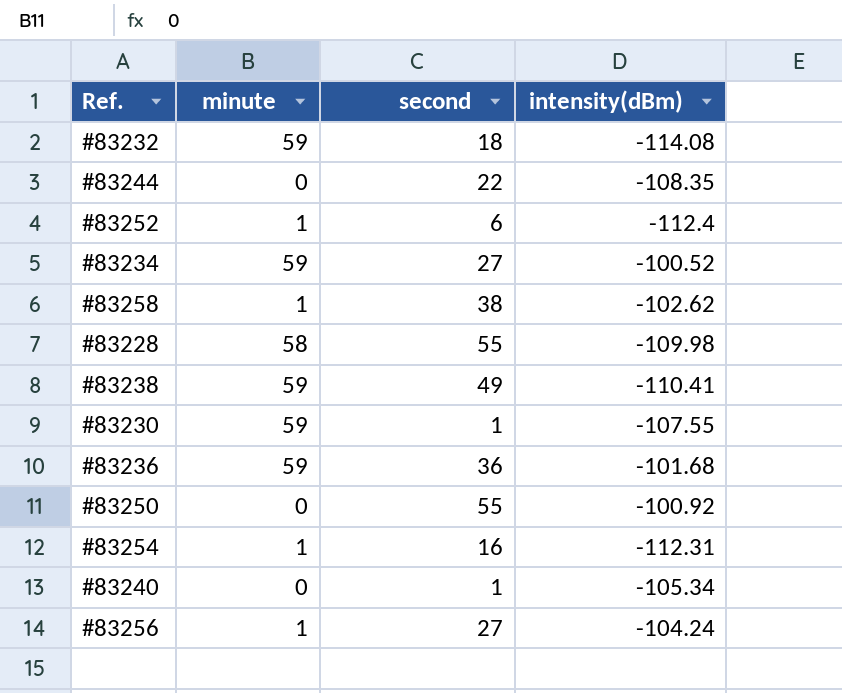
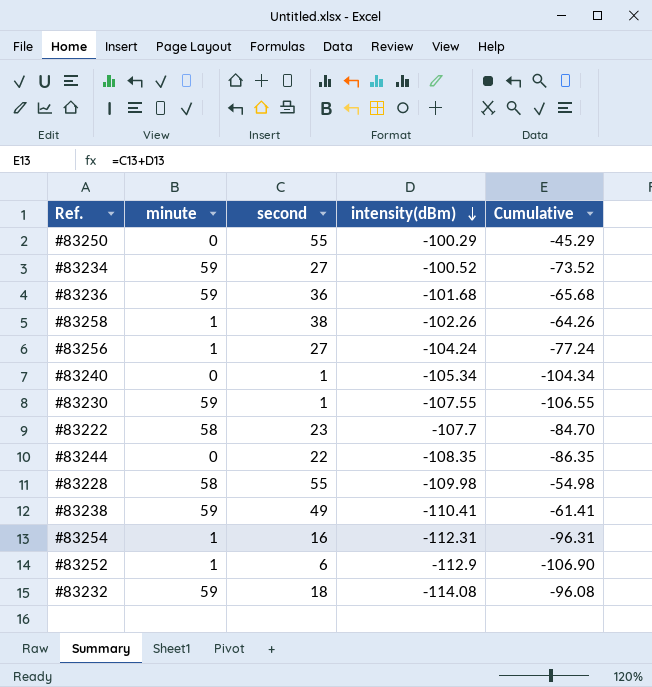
row order: none -> intensity(dBm) descending
column Cumulative | formula: none -> [second] + [intensity(dBm)]
#83250 | intensity(dBm): -100.92 -> -100.29
#83258 | intensity(dBm): -102.62 -> -102.26
row #83222: none -> 58 | 23 | -107.7 | -84.70
#83252 | intensity(dBm): -112.4 -> -112.9

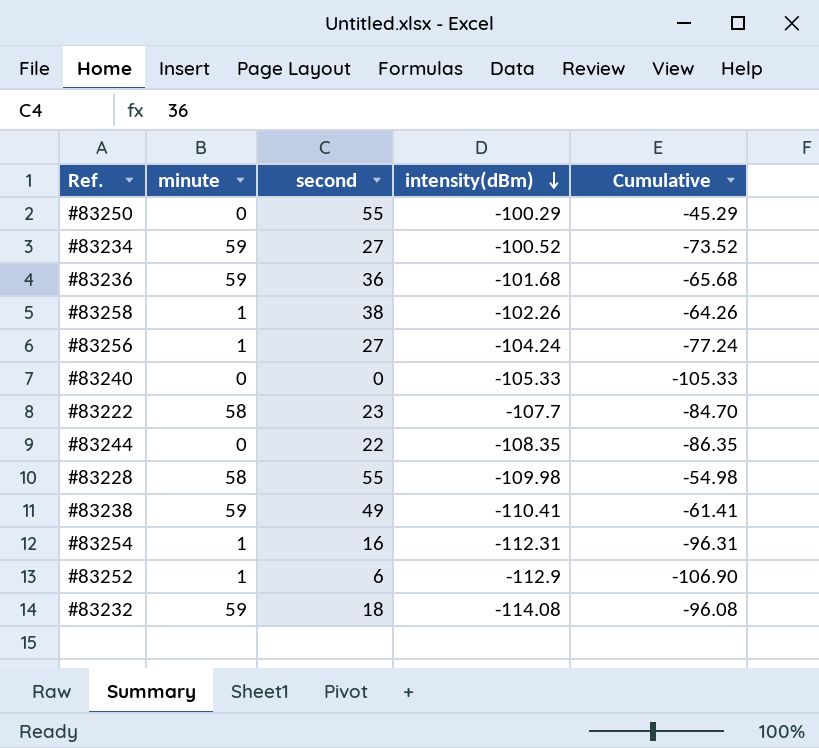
row #83230: 59 | 1 | -107.55 | -106.55 -> none
#83240 | second: 1 -> 0
#83240 | intensity(dBm): -105.34 -> -105.33
#83240 | Cumulative: -104.34 -> -105.33

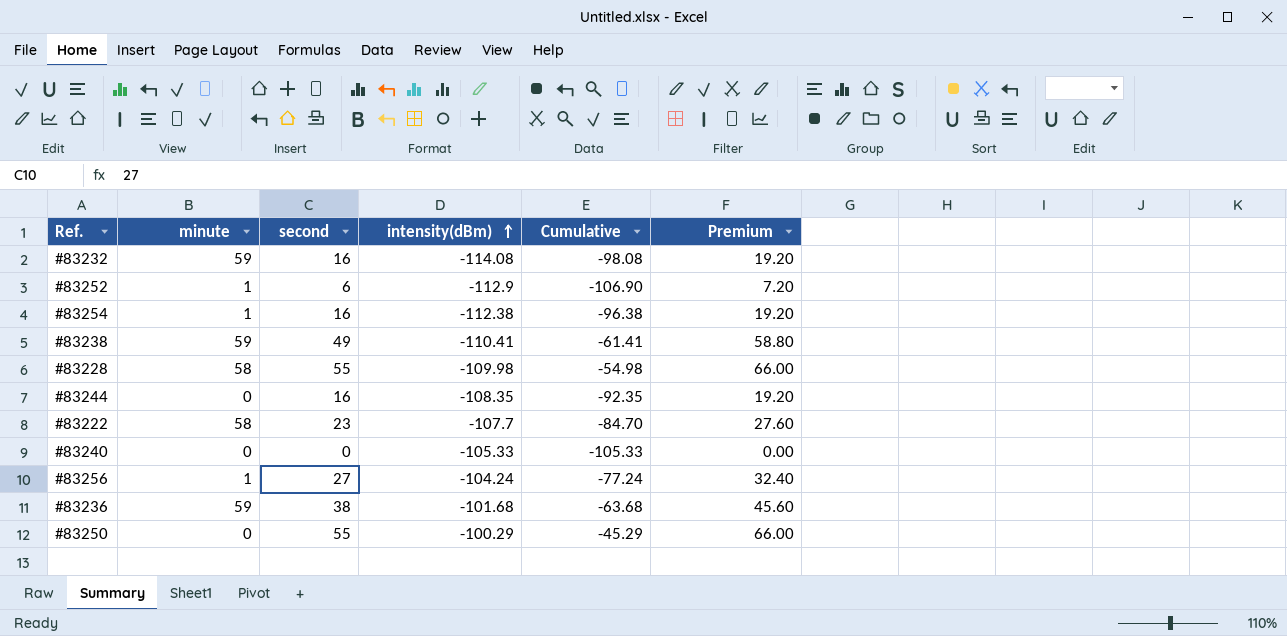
row order: intensity(dBm) descending -> intensity(dBm) ascending
column Premium | formula: none -> [second] * 1.2
row #83234: 59 | 27 | -100.52 | -73.52 -> none
row #83258: 1 | 38 | -102.26 | -64.26 -> none
#83232 | second: 18 -> 16
#83232 | Cumulative: -96.08 -> -98.08
#83254 | intensity(dBm): -112.31 -> -112.38
#83254 | Cumulative: -96.31 -> -96.38
#83244 | second: 22 -> 16
#83244 | Cumulative: -86.35 -> -92.35
#83236 | second: 36 -> 38
#83236 | Cumulative: -65.68 -> -63.68

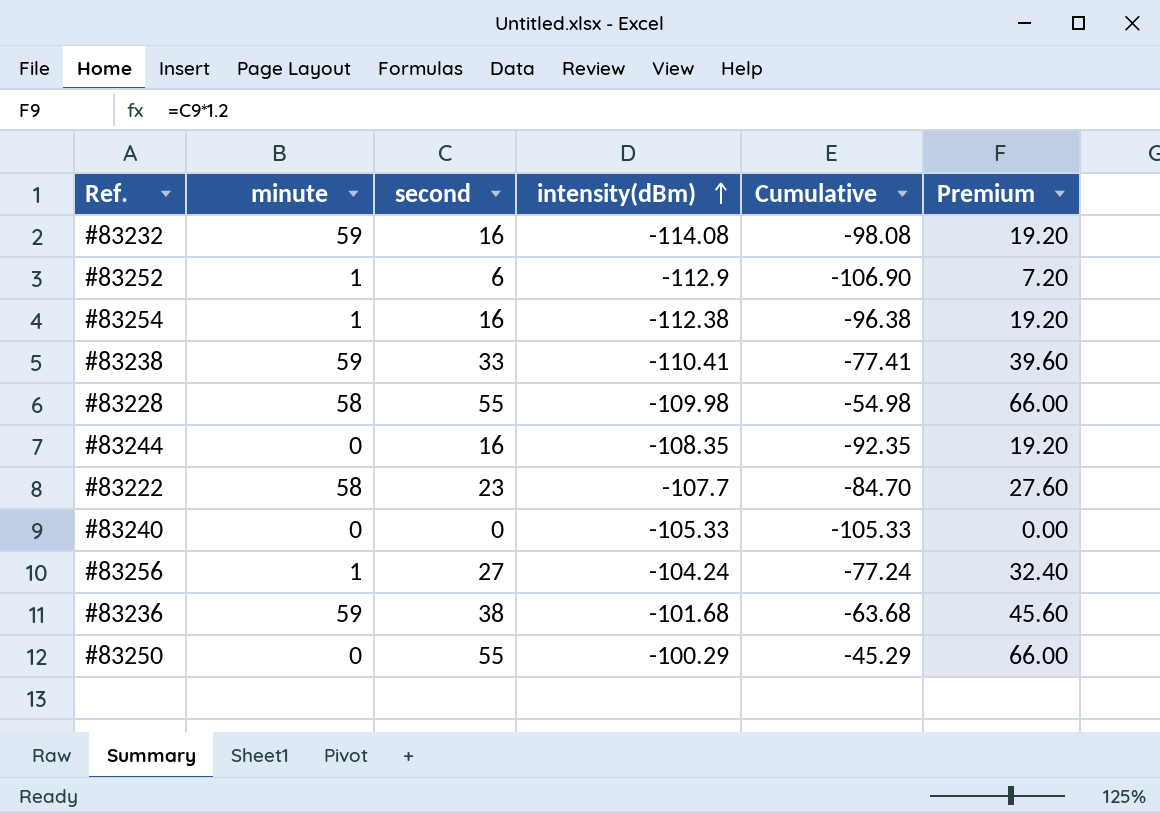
#83238 | second: 49 -> 33
#83238 | Cumulative: -61.41 -> -77.41
#83238 | Premium: 58.80 -> 39.60

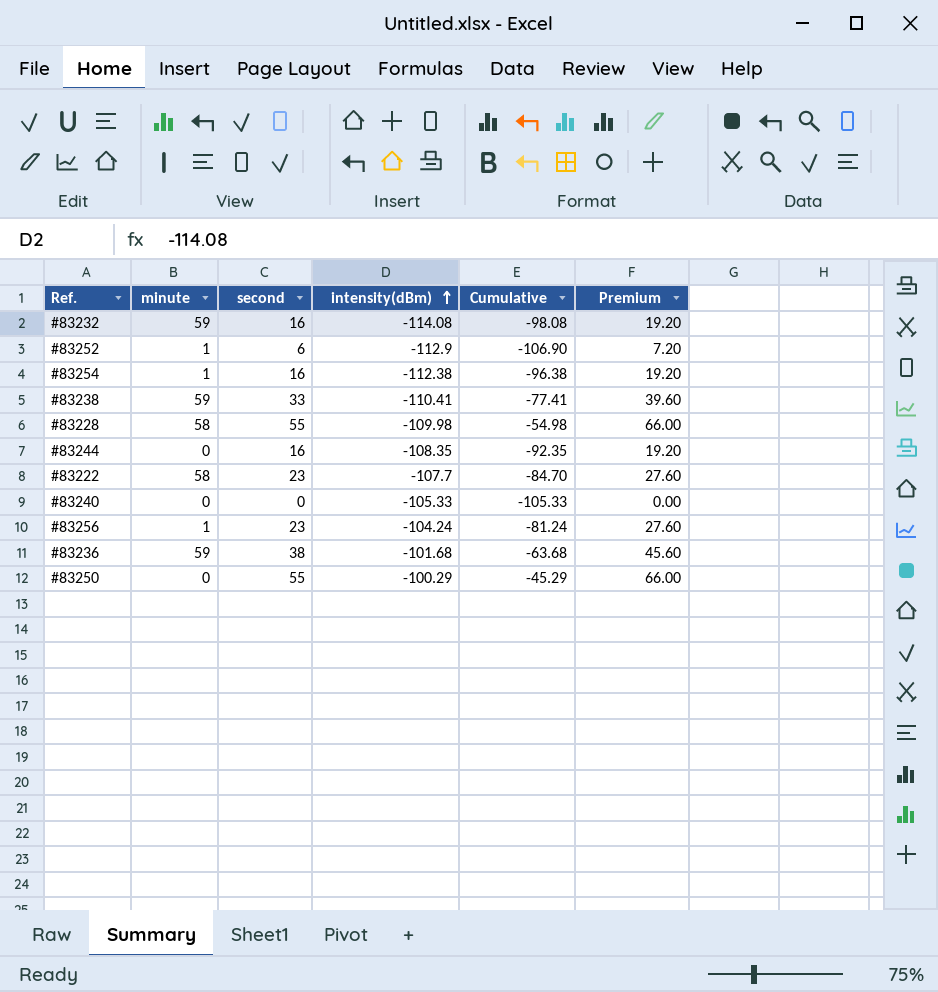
#83256 | second: 27 -> 23
#83256 | Cumulative: -77.24 -> -81.24
#83256 | Premium: 32.40 -> 27.60

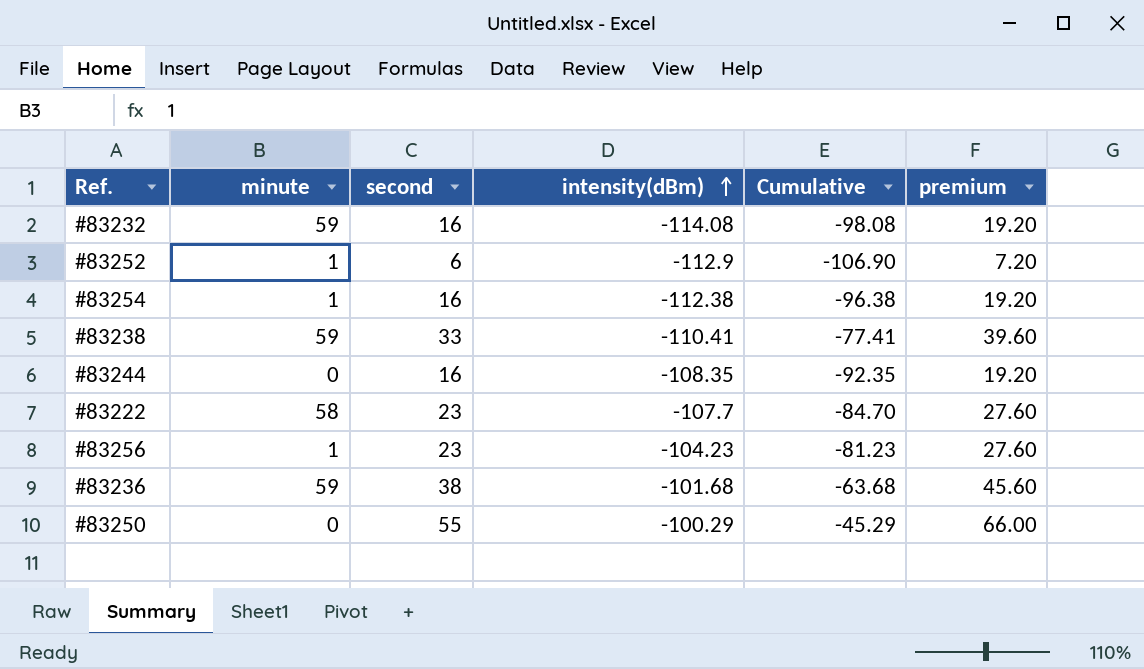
column name: Premium -> premium
row #83228: 58 | 55 | -109.98 | -54.98 | 66.00 -> none
row #83240: 0 | 0 | -105.33 | -105.33 | 0.00 -> none
#83256 | intensity(dBm): -104.24 -> -104.23
#83256 | Cumulative: -81.24 -> -81.23

